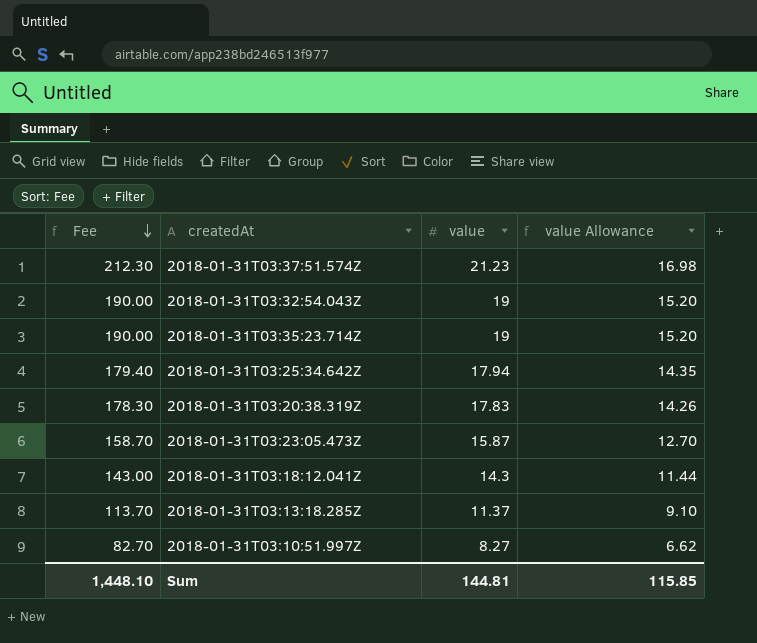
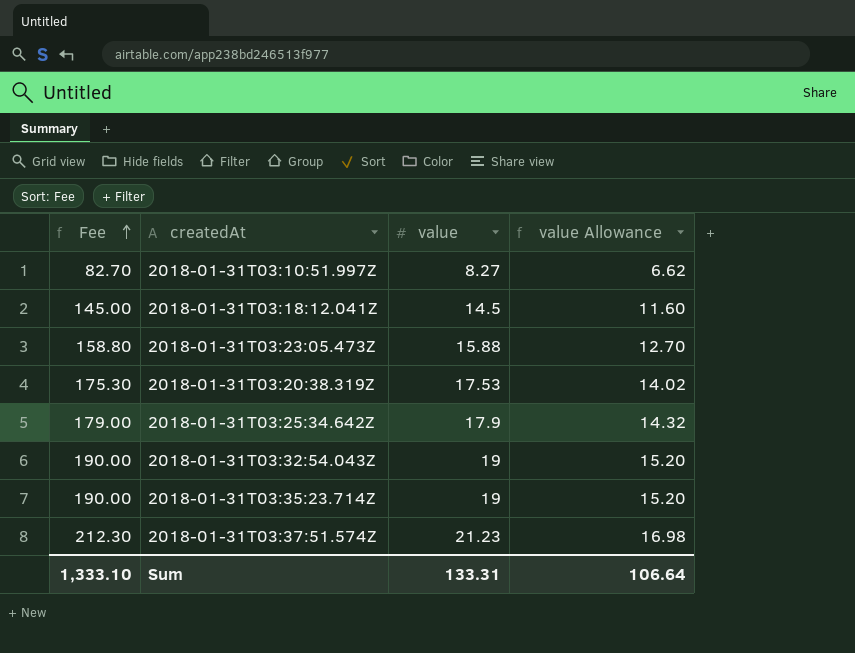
row order: Fee descending -> Fee ascending
row 2018-01-31T03:13:18.285Z: 113.70 | 11.37 | 9.10 -> none
2018-01-31T03:18:12.041Z | Fee: 143.00 -> 145.00
2018-01-31T03:18:12.041Z | value: 14.3 -> 14.5
2018-01-31T03:18:12.041Z | value Allowance: 11.44 -> 11.60
2018-01-31T03:23:05.473Z | Fee: 158.70 -> 158.80
2018-01-31T03:23:05.473Z | value: 15.87 -> 15.88
2018-01-31T03:20:38.319Z | Fee: 178.30 -> 175.30
2018-01-31T03:20:38.319Z | value: 17.83 -> 17.53
2018-01-31T03:20:38.319Z | value Allowance: 14.26 -> 14.02
2018-01-31T03:25:34.642Z | Fee: 179.40 -> 179.00
2018-01-31T03:25:34.642Z | value: 17.94 -> 17.9
2018-01-31T03:25:34.642Z | value Allowance: 14.35 -> 14.32
Sum | Fee: 1,448.10 -> 1,333.10
Sum | value: 144.81 -> 133.31
Sum | value Allowance: 115.85 -> 106.64

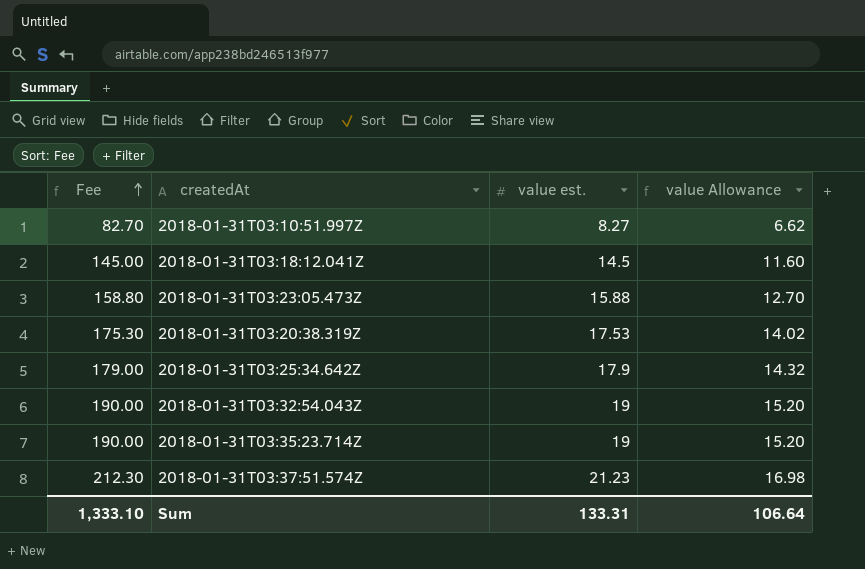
column name: value -> value est.

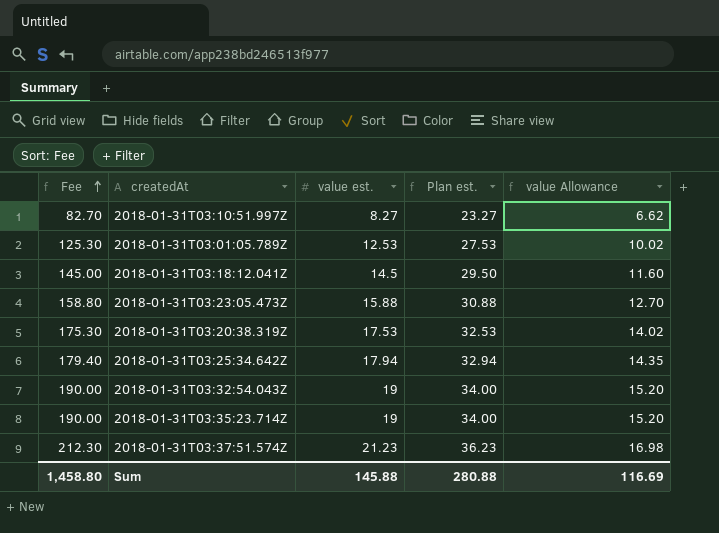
column Plan est. | formula: none -> [value est.] + 15
row 2018-01-31T03:01:05.789Z: none -> 125.30 | 12.53 | 27.53 | 10.02
2018-01-31T03:25:34.642Z | Fee: 179.00 -> 179.40
2018-01-31T03:25:34.642Z | value est.: 17.9 -> 17.94
2018-01-31T03:25:34.642Z | value Allowance: 14.32 -> 14.35
Sum | Fee: 1,333.10 -> 1,458.80
Sum | value est.: 133.31 -> 145.88
Sum | value Allowance: 106.64 -> 116.69

